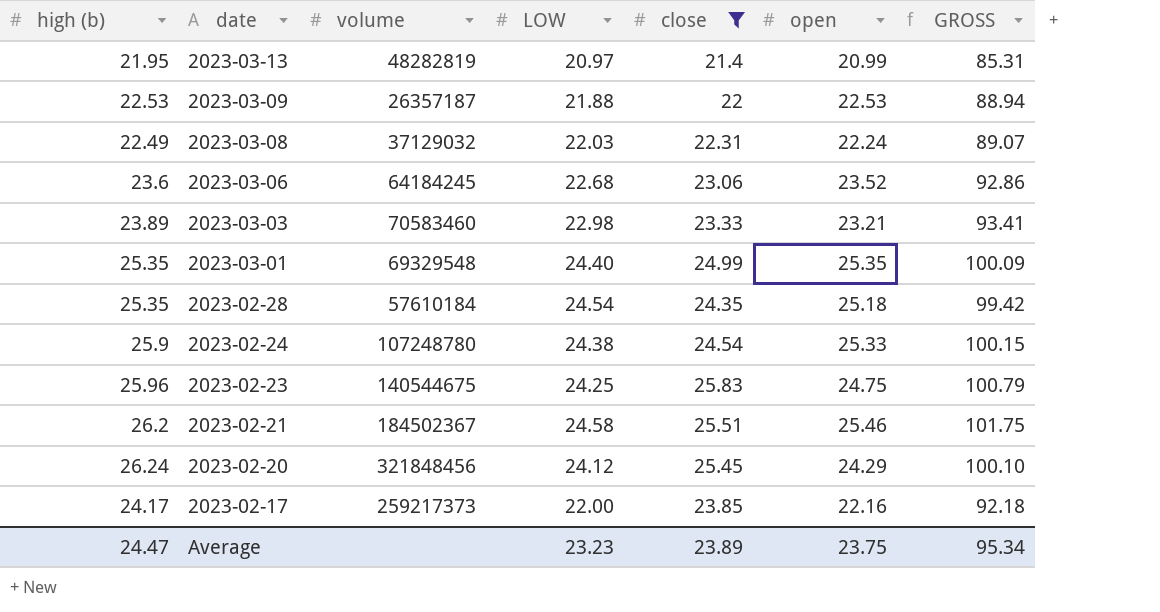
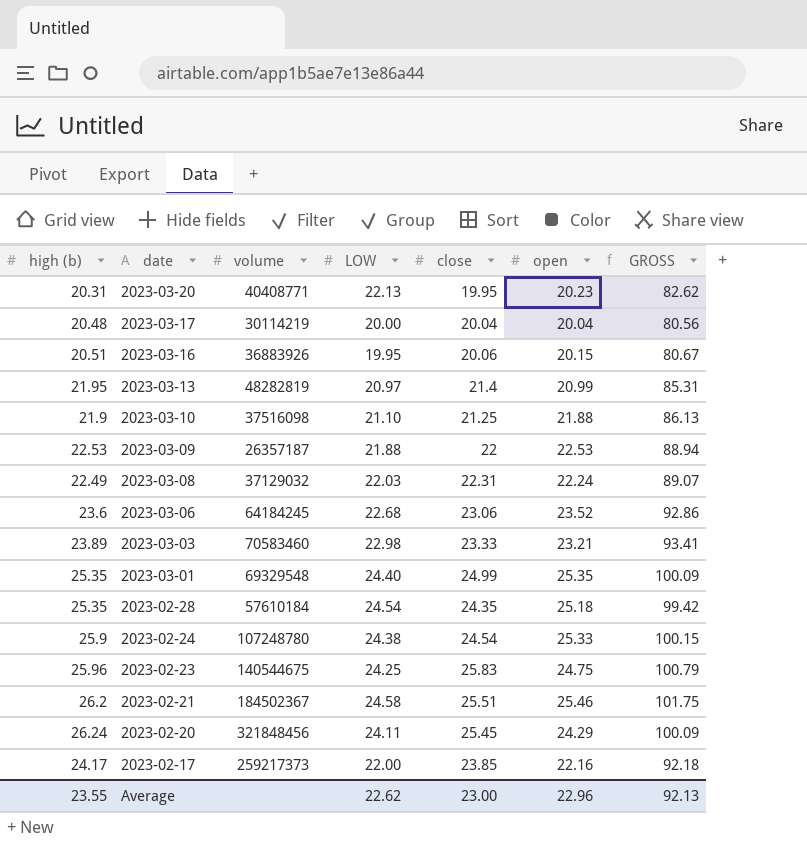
filter: close >= 21.4 -> none
2023-02-20 | LOW: 24.12 -> 24.11
2023-02-20 | GROSS: 100.10 -> 100.09
Average | high (b): 24.47 -> 23.55
Average | LOW: 23.23 -> 22.62
Average | close: 23.89 -> 23.00
Average | open: 23.75 -> 22.96
Average | GROSS: 95.34 -> 92.13

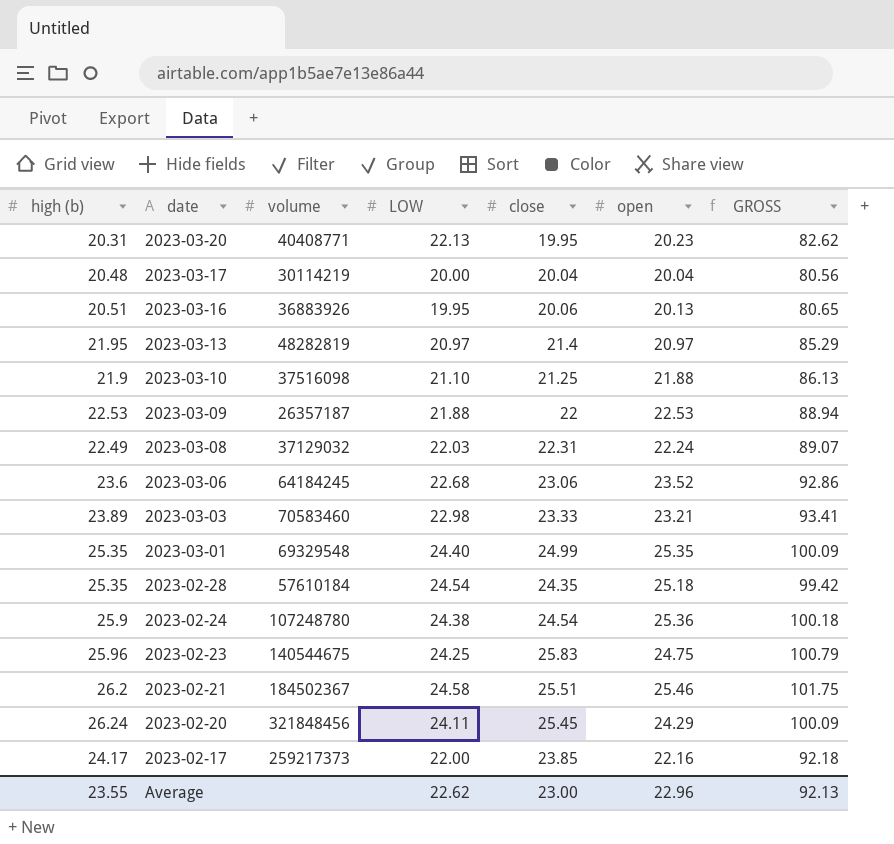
2023-03-16 | open: 20.15 -> 20.13
2023-03-16 | GROSS: 80.67 -> 80.65
2023-03-13 | open: 20.99 -> 20.97
2023-03-13 | GROSS: 85.31 -> 85.29
2023-02-24 | open: 25.33 -> 25.36
2023-02-24 | GROSS: 100.15 -> 100.18

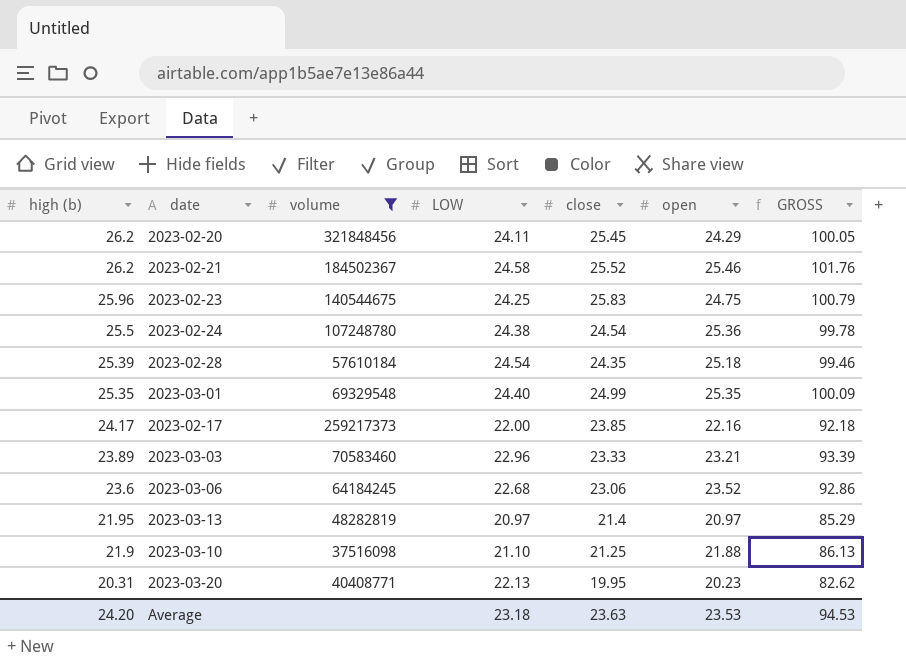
filter: none -> volume >= 37516098
row order: date descending -> high (b) descending
2023-02-20 | high (b): 26.24 -> 26.2
2023-02-20 | GROSS: 100.09 -> 100.05
2023-02-21 | close: 25.51 -> 25.52
2023-02-21 | GROSS: 101.75 -> 101.76
2023-02-24 | high (b): 25.9 -> 25.5
2023-02-24 | GROSS: 100.18 -> 99.78
2023-02-28 | high (b): 25.35 -> 25.39
2023-02-28 | GROSS: 99.42 -> 99.46
2023-03-03 | LOW: 22.98 -> 22.96
2023-03-03 | GROSS: 93.41 -> 93.39
Average | high (b): 23.55 -> 24.20
Average | LOW: 22.62 -> 23.18
Average | close: 23.00 -> 23.63
Average | open: 22.96 -> 23.53
Average | GROSS: 92.13 -> 94.53

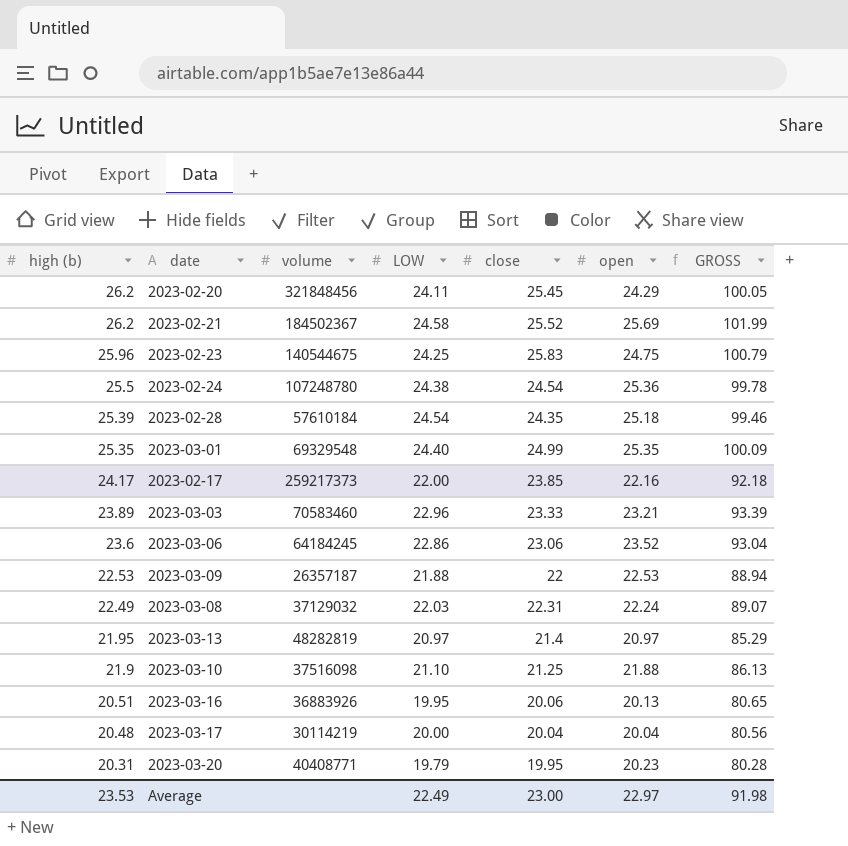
filter: volume >= 37516098 -> none
2023-02-21 | open: 25.46 -> 25.69
2023-02-21 | GROSS: 101.76 -> 101.99
2023-03-06 | LOW: 22.68 -> 22.86
2023-03-06 | GROSS: 92.86 -> 93.04
2023-03-20 | LOW: 22.13 -> 19.79
2023-03-20 | GROSS: 82.62 -> 80.28
Average | high (b): 24.20 -> 23.53
Average | LOW: 23.18 -> 22.49
Average | close: 23.63 -> 23.00
Average | open: 23.53 -> 22.97
Average | GROSS: 94.53 -> 91.98

